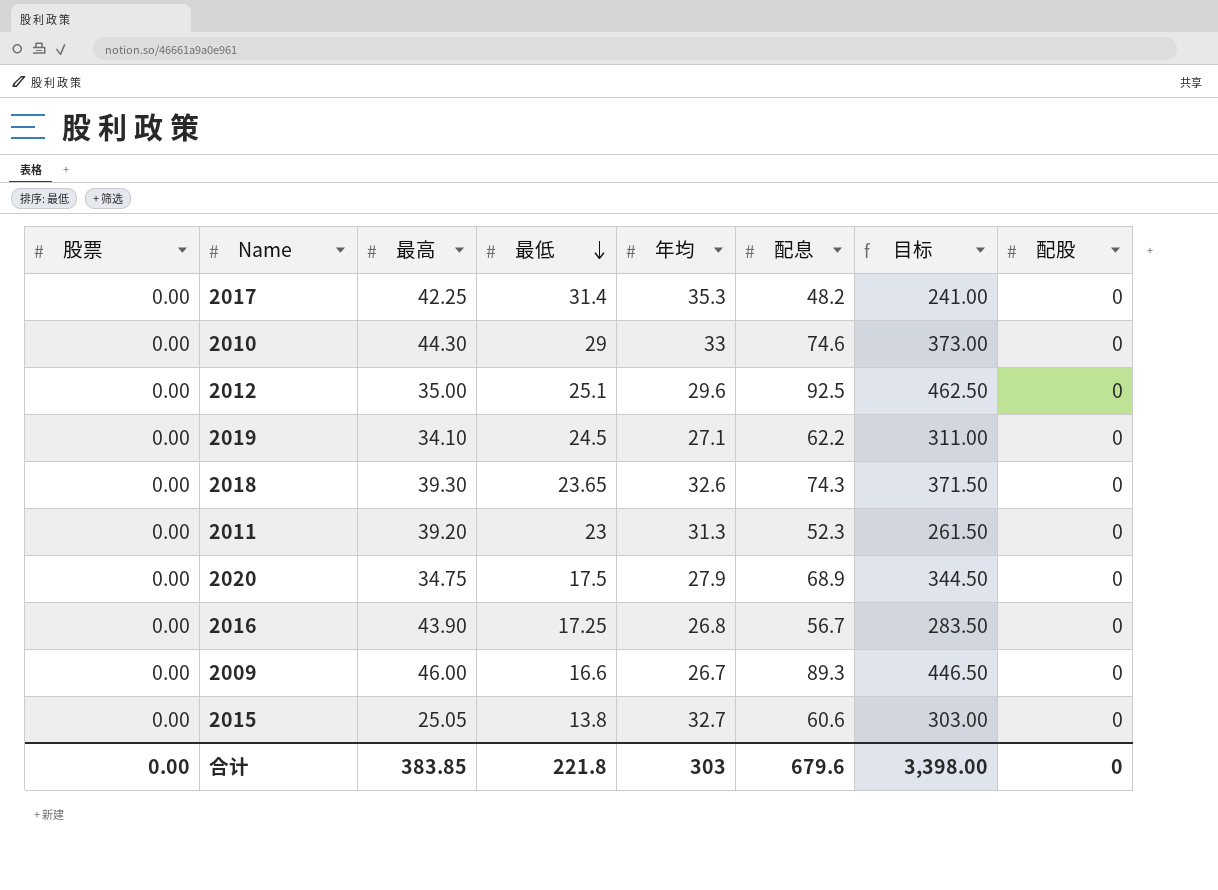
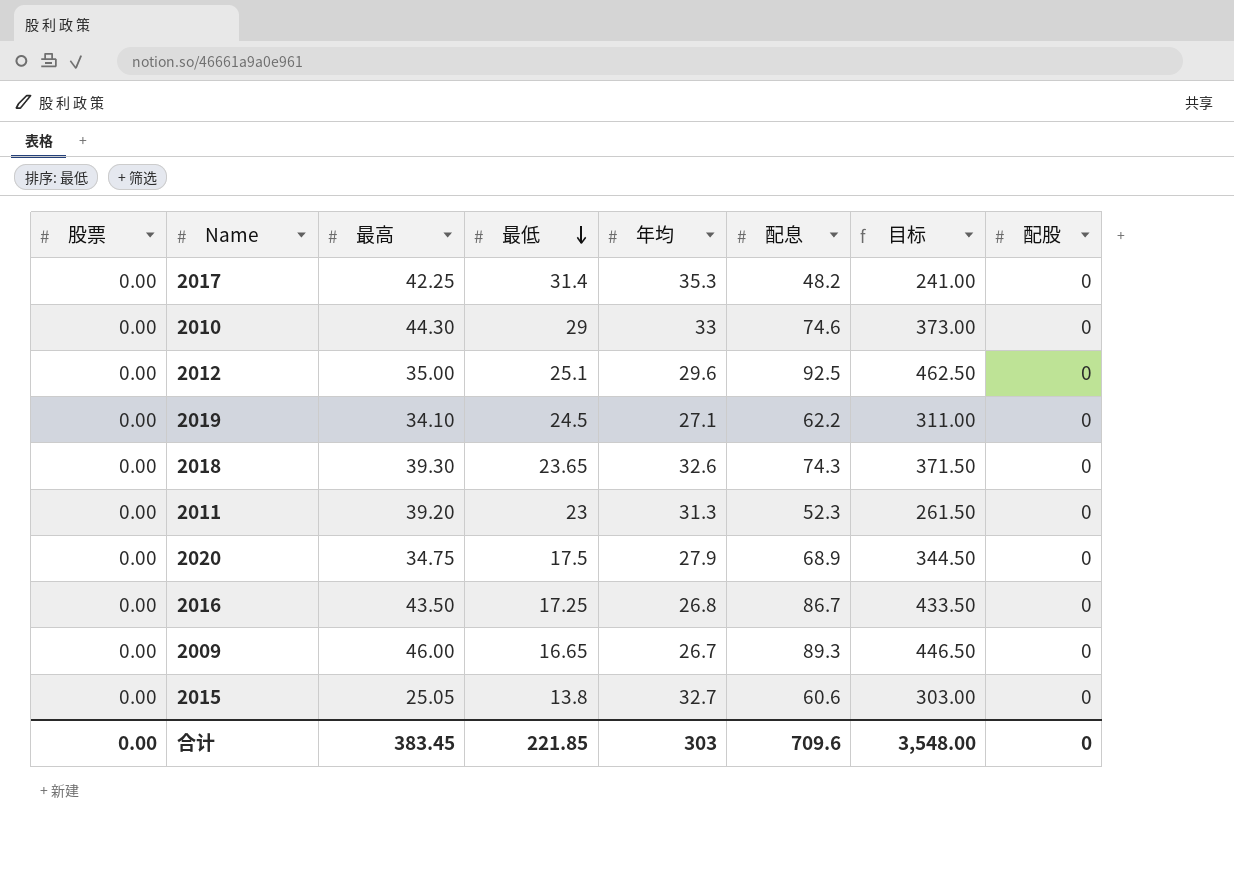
2016 | 最高: 43.90 -> 43.50
2016 | 配息: 56.7 -> 86.7
2016 | 目标: 283.50 -> 433.50
2009 | 最低: 16.6 -> 16.65
合计 | 最高: 383.85 -> 383.45
合计 | 最低: 221.8 -> 221.85
合计 | 配息: 679.6 -> 709.6
合计 | 目标: 3,398.00 -> 3,548.00

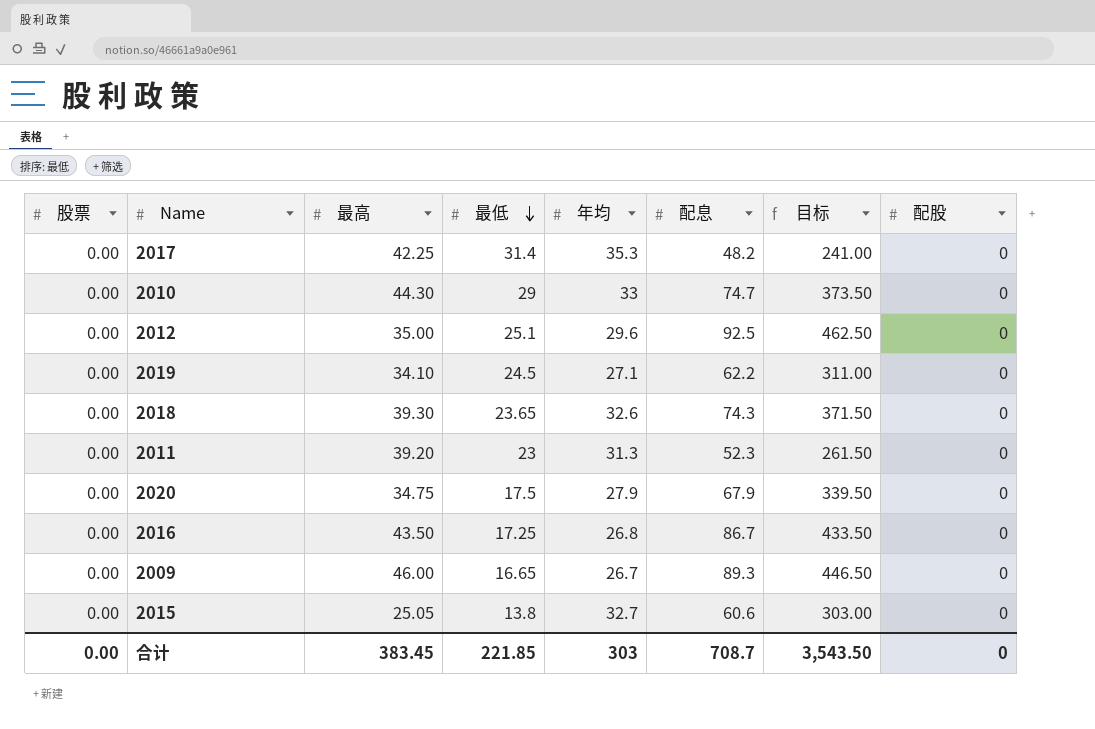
2010 | 配息: 74.6 -> 74.7
2010 | 目标: 373.00 -> 373.50
2020 | 配息: 68.9 -> 67.9
2020 | 目标: 344.50 -> 339.50
合计 | 配息: 709.6 -> 708.7
合计 | 目标: 3,548.00 -> 3,543.50

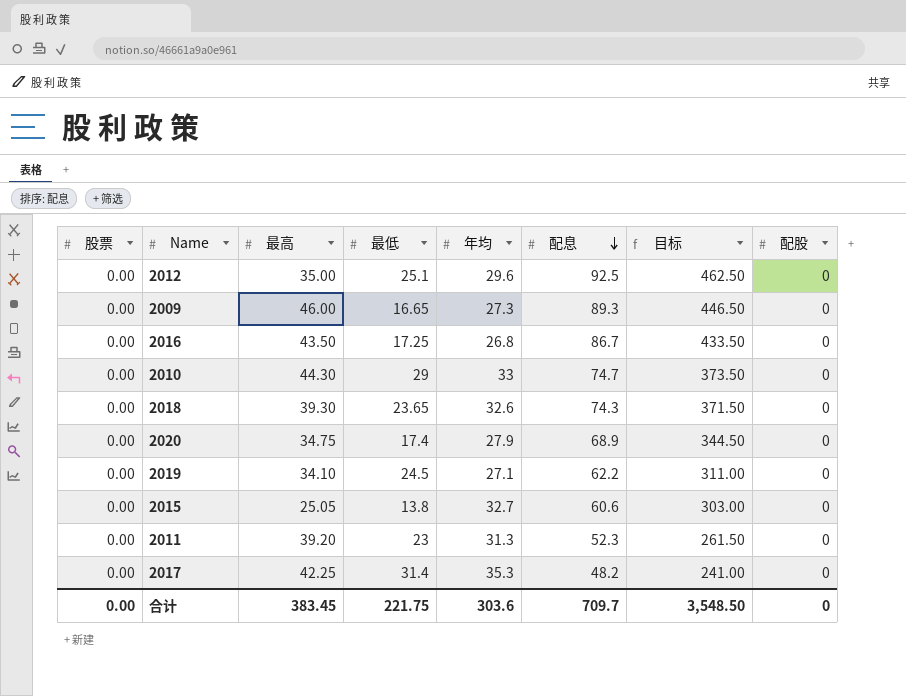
row order: 最低 descending -> 配息 descending
2009 | 年均: 26.7 -> 27.3
2020 | 最低: 17.5 -> 17.4
2020 | 配息: 67.9 -> 68.9
2020 | 目标: 339.50 -> 344.50
合计 | 最低: 221.85 -> 221.75
合计 | 年均: 303 -> 303.6
合计 | 配息: 708.7 -> 709.7
合计 | 目标: 3,543.50 -> 3,548.50

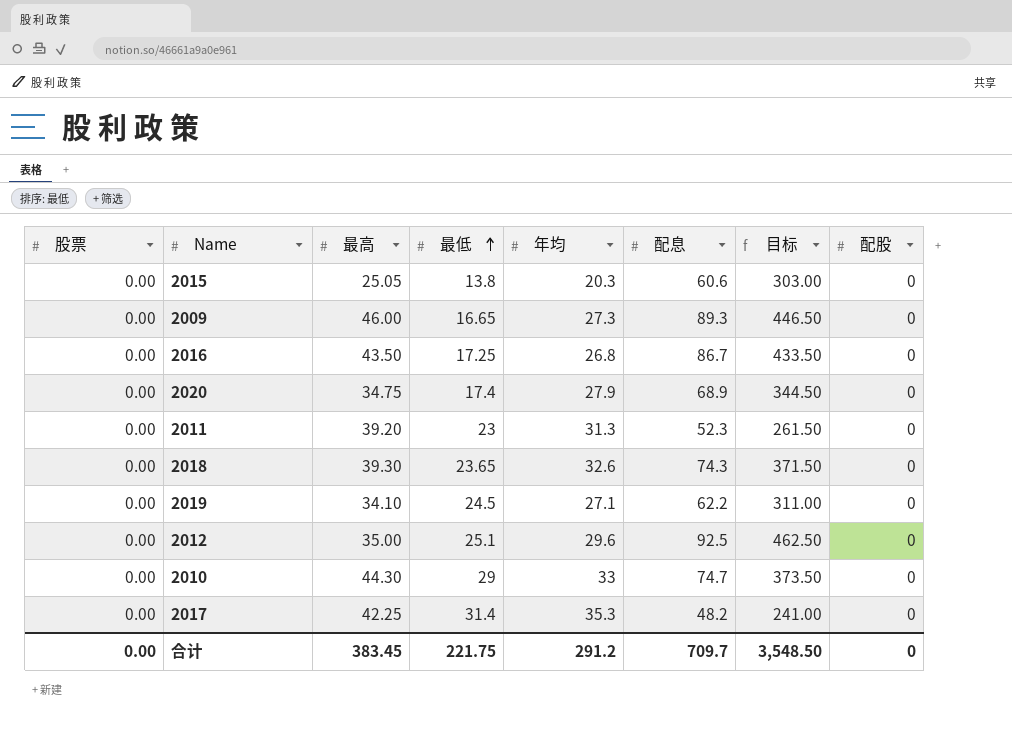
row order: 配息 descending -> 最低 ascending
2015 | 年均: 32.7 -> 20.3
合计 | 年均: 303.6 -> 291.2

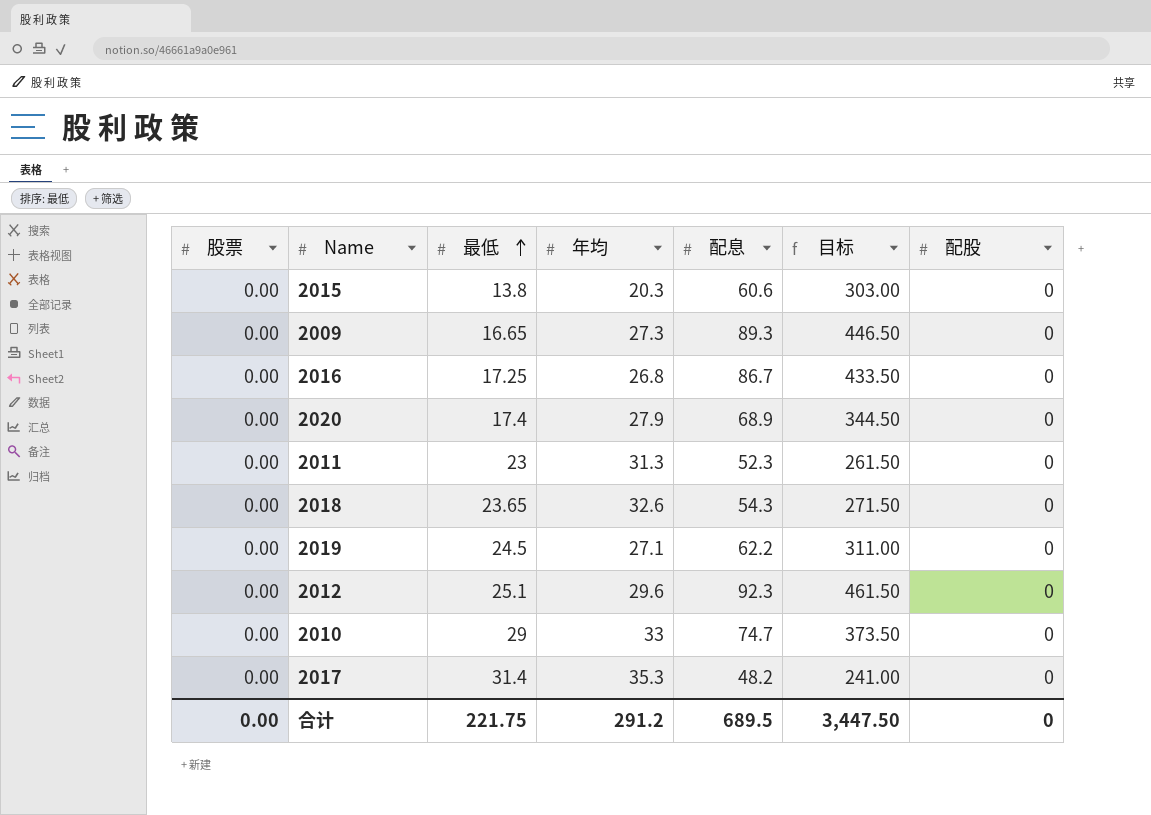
column 最高 | position: 3 -> none
2018 | 配息: 74.3 -> 54.3
2018 | 目标: 371.50 -> 271.50
2012 | 配息: 92.5 -> 92.3
2012 | 目标: 462.50 -> 461.50
合计 | 配息: 709.7 -> 689.5
合计 | 目标: 3,548.50 -> 3,447.50

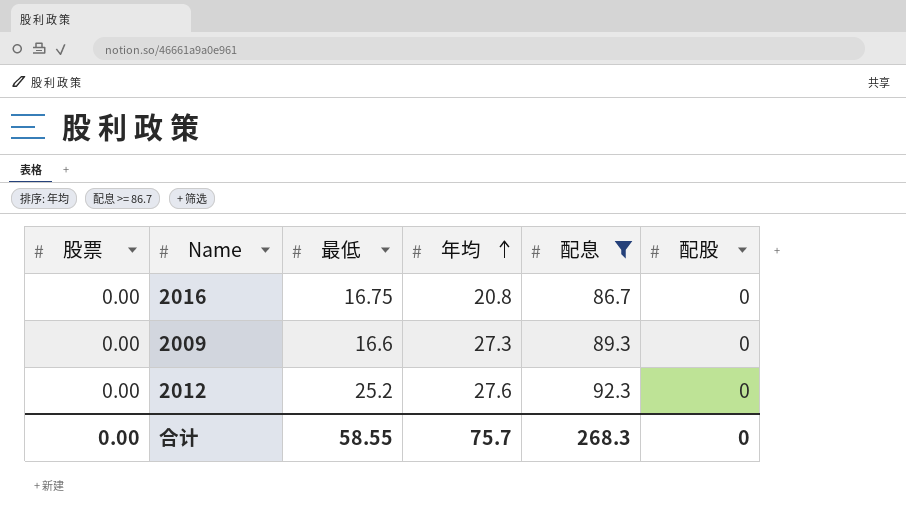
filter: none -> 配息 >= 86.7
row order: 最低 ascending -> 年均 ascending
column 目标 | formula: [配息] * 5 -> none
2016 | 最低: 17.25 -> 16.75
2016 | 年均: 26.8 -> 20.8
2009 | 最低: 16.65 -> 16.6
2012 | 最低: 25.1 -> 25.2
2012 | 年均: 29.6 -> 27.6
合计 | 最低: 221.75 -> 58.55
合计 | 年均: 291.2 -> 75.7
合计 | 配息: 689.5 -> 268.3

